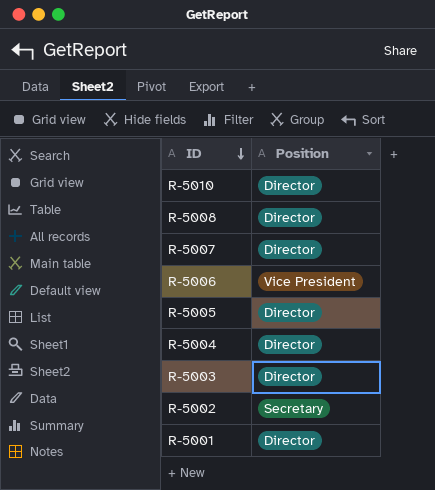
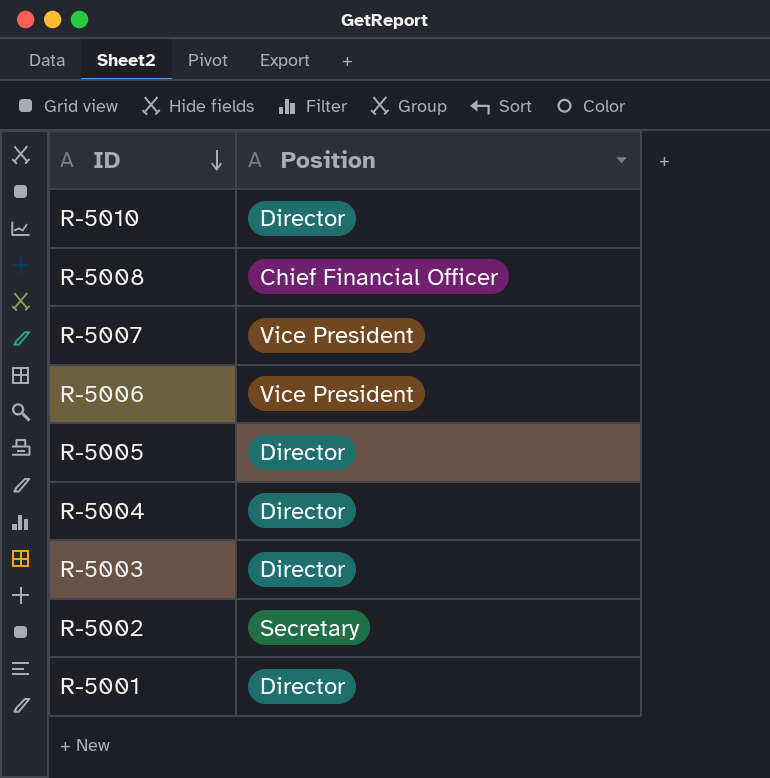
R-5008 | Position: Director -> Chief Financial Officer
R-5007 | Position: Director -> Vice President

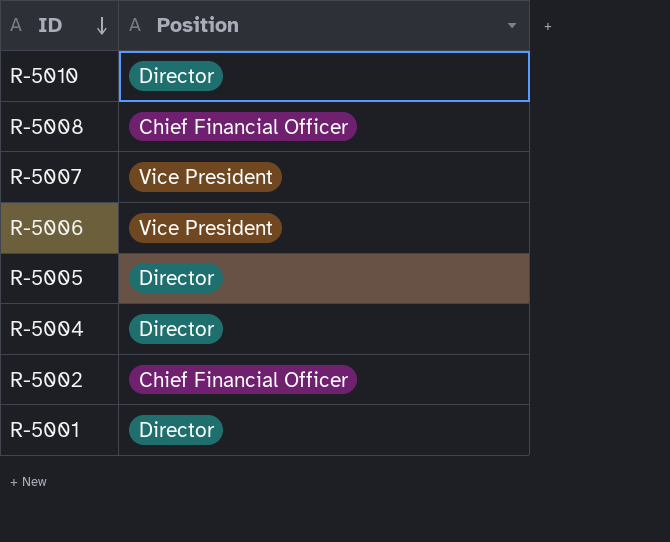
row R-5003: Director -> none
R-5002 | Position: Secretary -> Chief Financial Officer

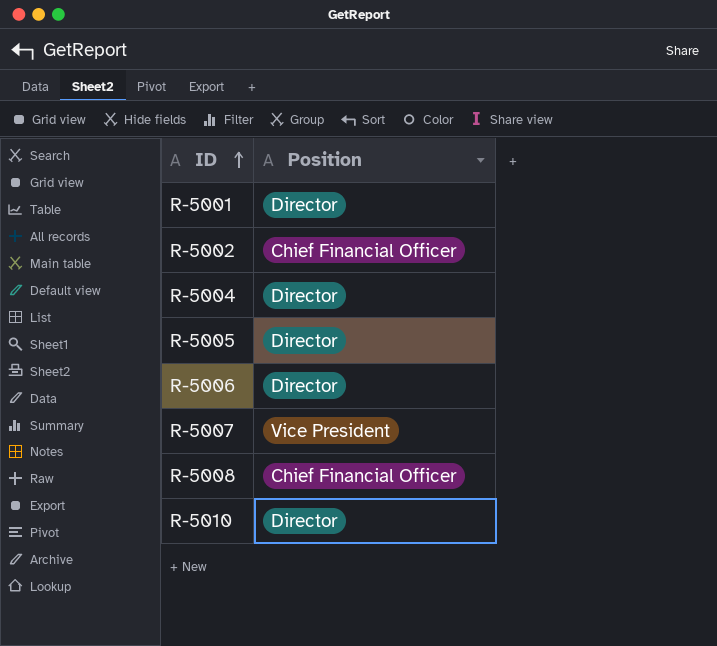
row order: ID descending -> ID ascending
R-5006 | Position: Vice President -> Director

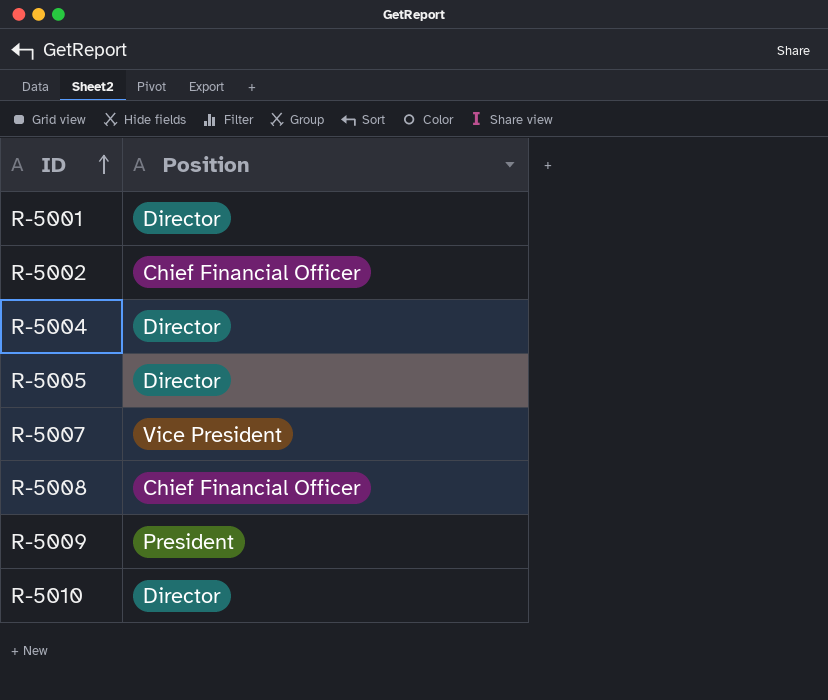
row R-5006: Director -> none
row R-5009: none -> President

